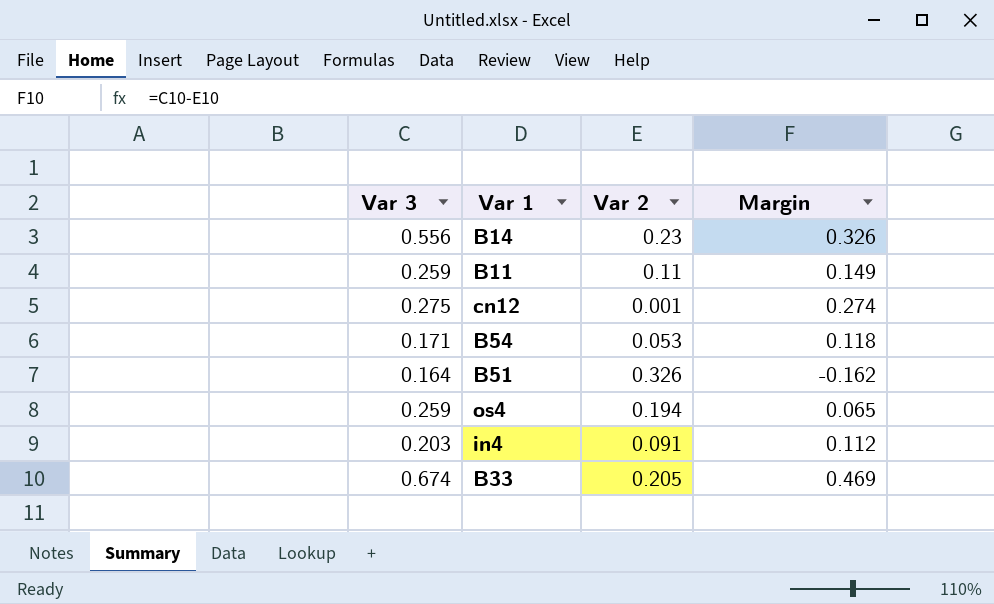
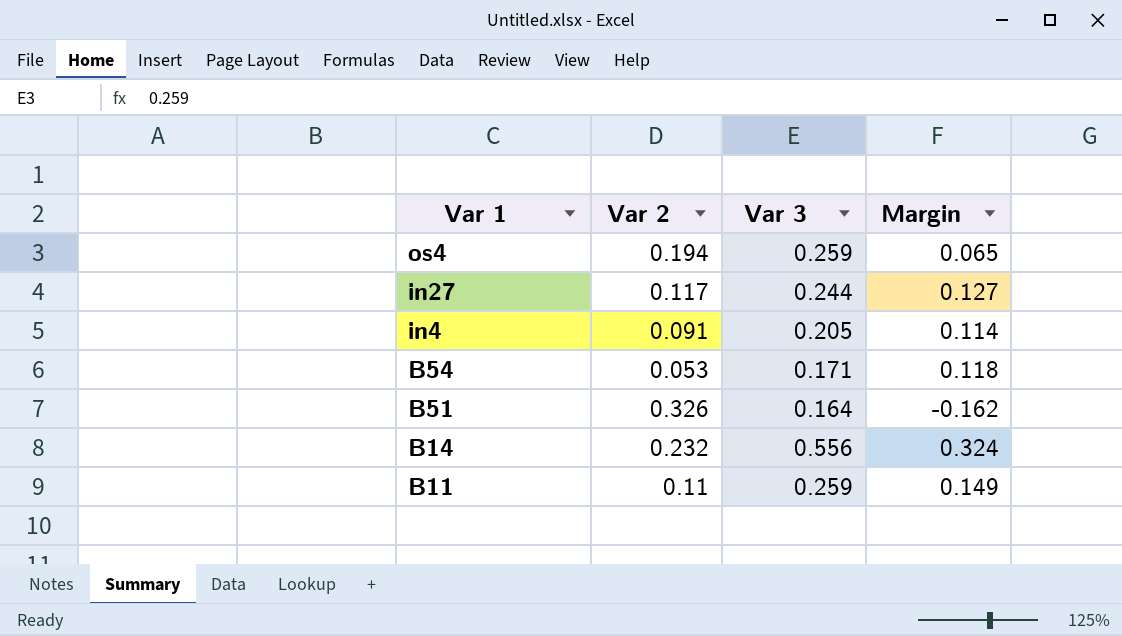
row order: none -> Var 1 descending
column Var 3 | position: 1 -> 3
row cn12: 0.275 | 0.001 | 0.274 -> none
row B33: 0.674 | 0.205 | 0.469 -> none
row in27: none -> 0.117 | 0.244 | 0.127
in4 | Var 3: 0.203 -> 0.205
in4 | Margin: 0.112 -> 0.114
B14 | Var 2: 0.23 -> 0.232
B14 | Margin: 0.326 -> 0.324

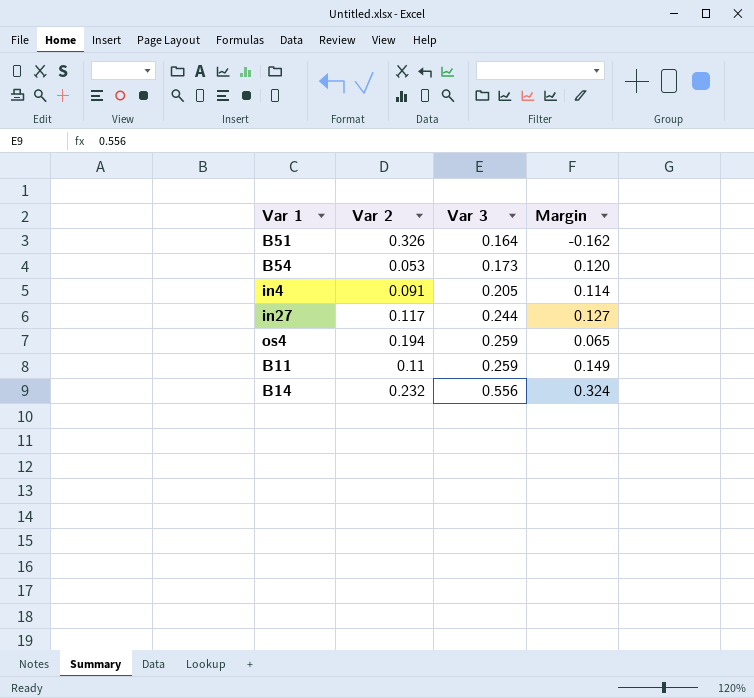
row order: Var 1 descending -> Var 3 ascending
B54 | Var 3: 0.171 -> 0.173
B54 | Margin: 0.118 -> 0.120

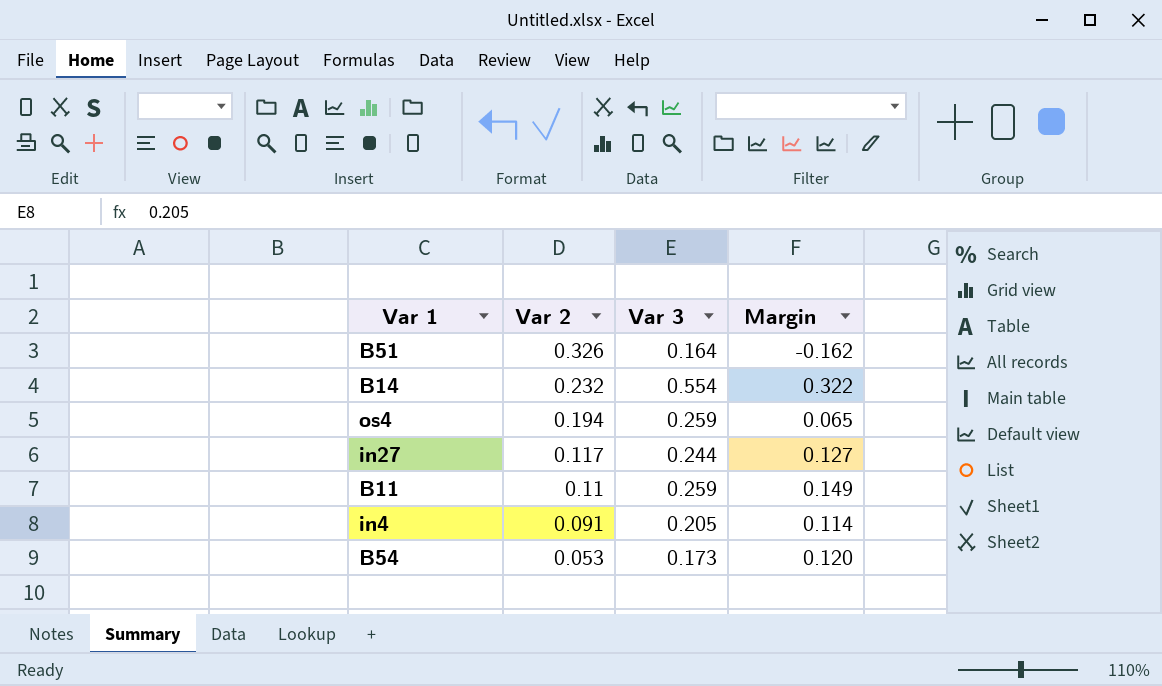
row order: Var 3 ascending -> Var 2 descending
B14 | Var 3: 0.556 -> 0.554
B14 | Margin: 0.324 -> 0.322

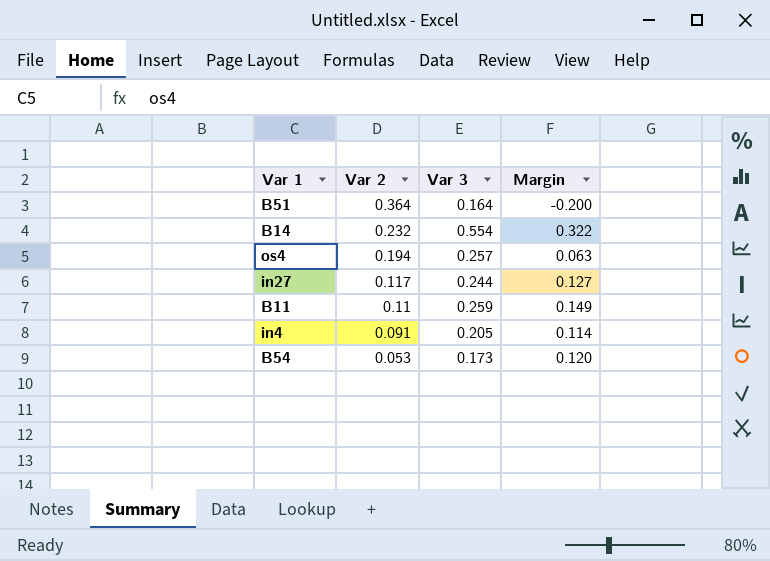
B51 | Var 2: 0.326 -> 0.364
B51 | Margin: -0.162 -> -0.200
os4 | Var 3: 0.259 -> 0.257
os4 | Margin: 0.065 -> 0.063

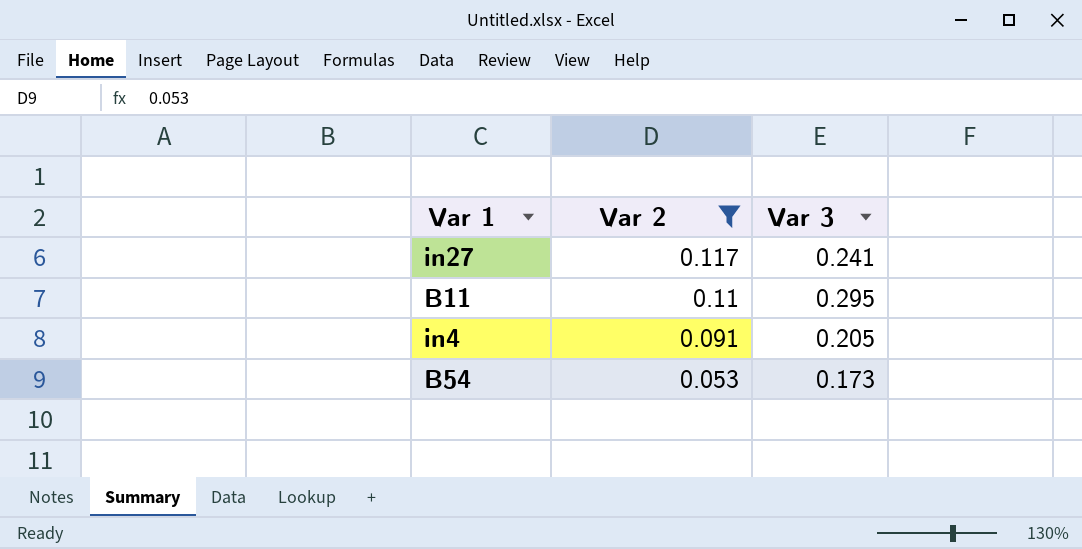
filter: none -> Var 2 <= 0.117
column Margin | formula: [Var 3] - [Var 2] -> none
in27 | Var 3: 0.244 -> 0.241
B11 | Var 3: 0.259 -> 0.295

